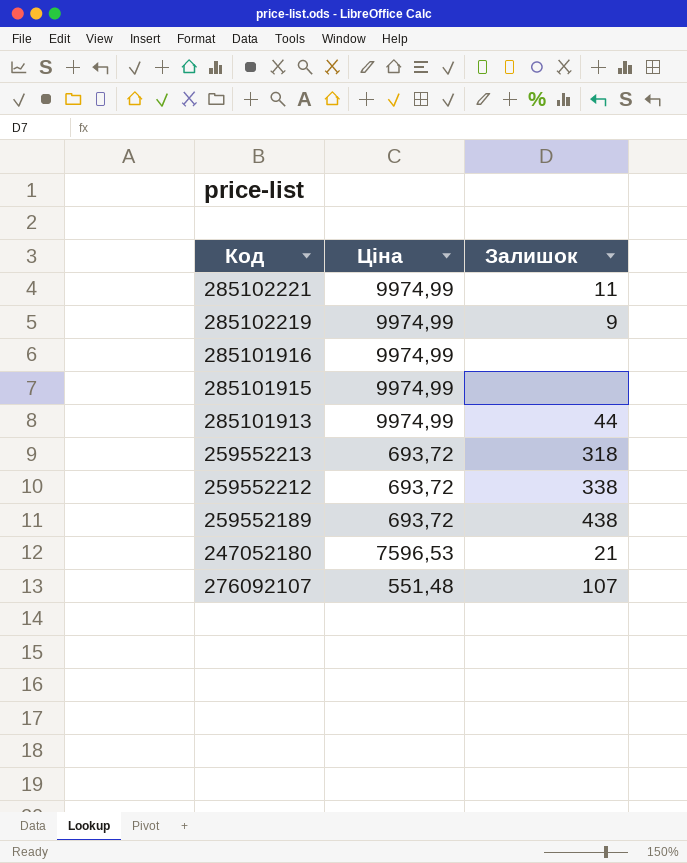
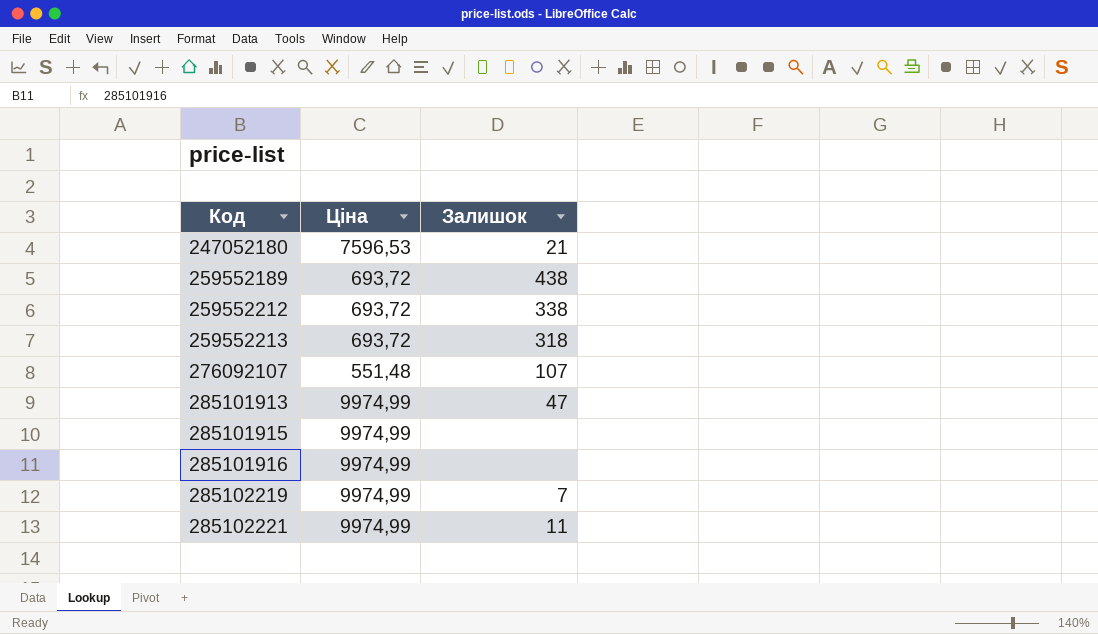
row order: none -> Код ascending
285101913 | Залишок: 44 -> 47
285102219 | Залишок: 9 -> 7

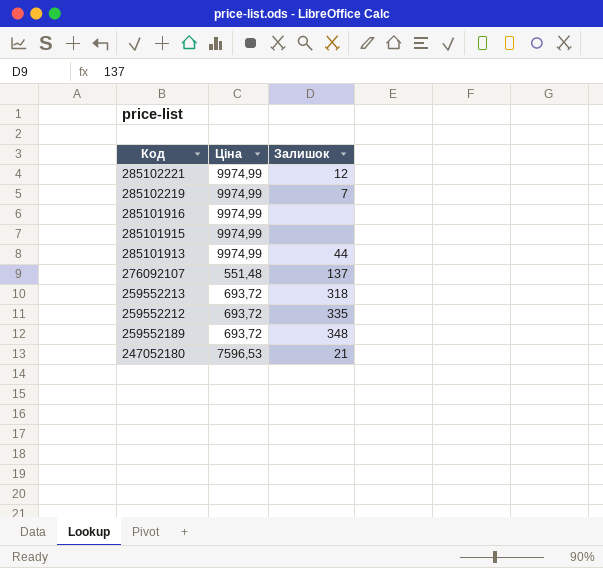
row order: Код ascending -> Код descending
285102221 | Залишок: 11 -> 12
285101913 | Залишок: 47 -> 44
276092107 | Залишок: 107 -> 137
259552212 | Залишок: 338 -> 335
259552189 | Залишок: 438 -> 348

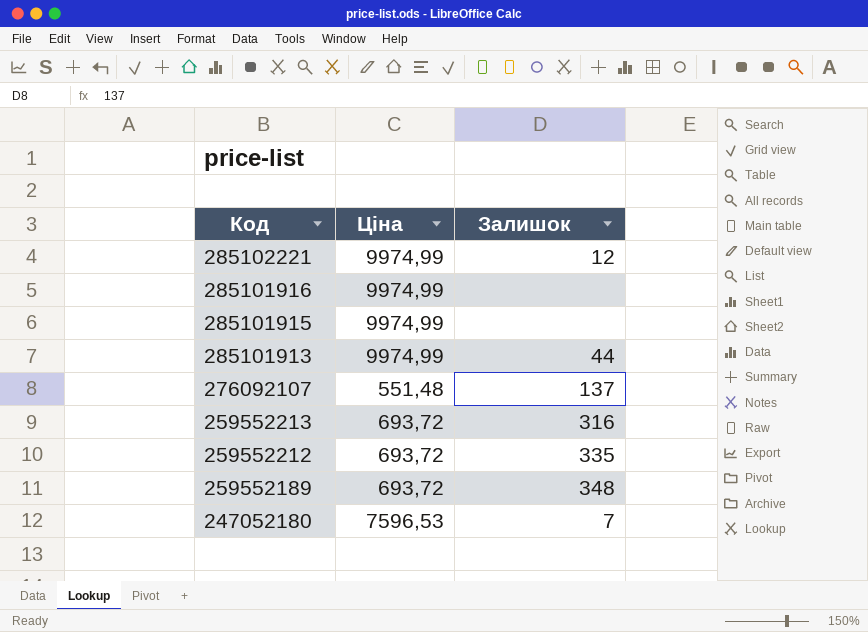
row 285102219: 9974,99 | 7 -> none
259552213 | Залишок: 318 -> 316
247052180 | Залишок: 21 -> 7

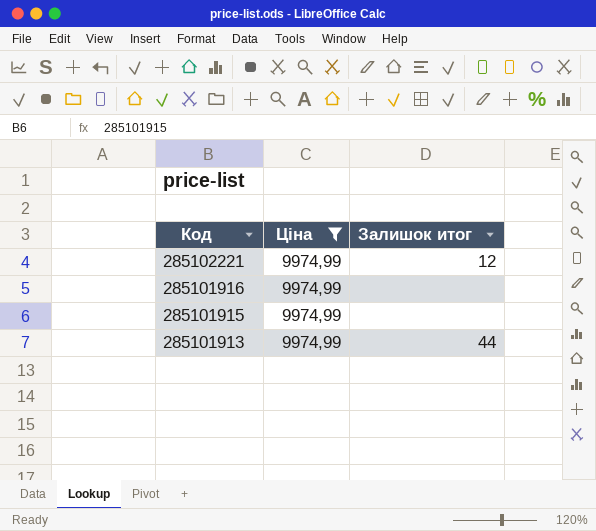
filter: none -> Ціна = 9974,99
column name: Залишок -> Залишок итог

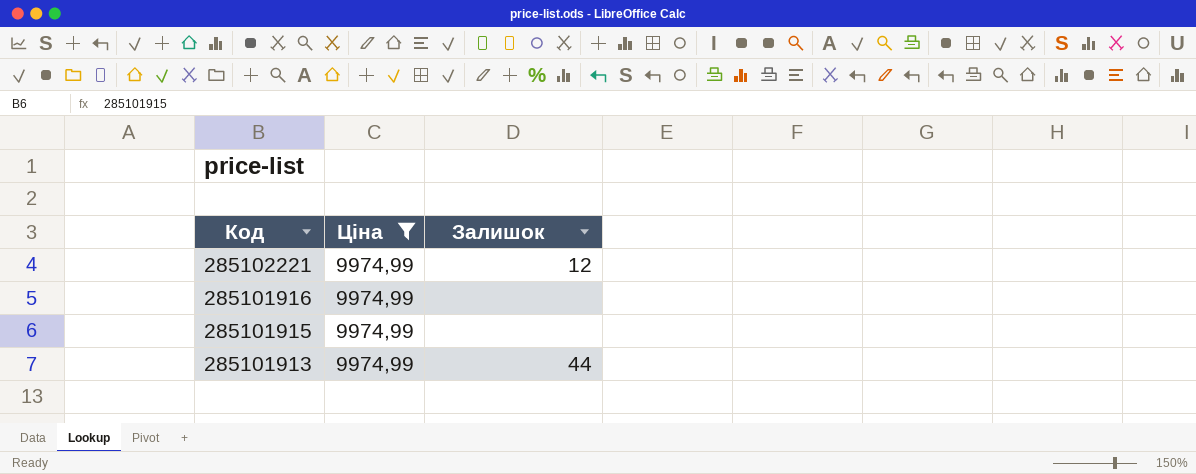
column name: Залишок итог -> Залишок

